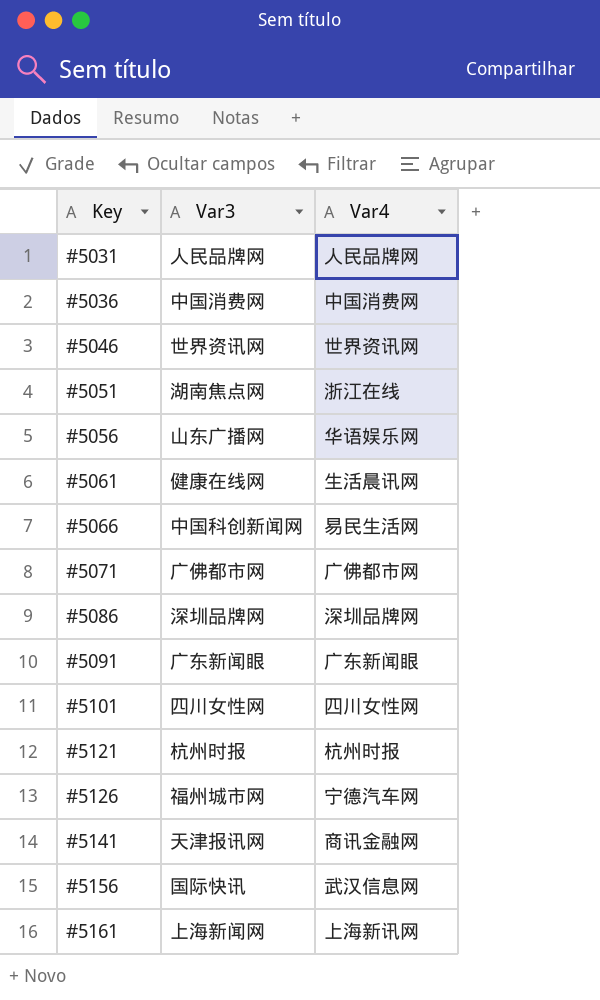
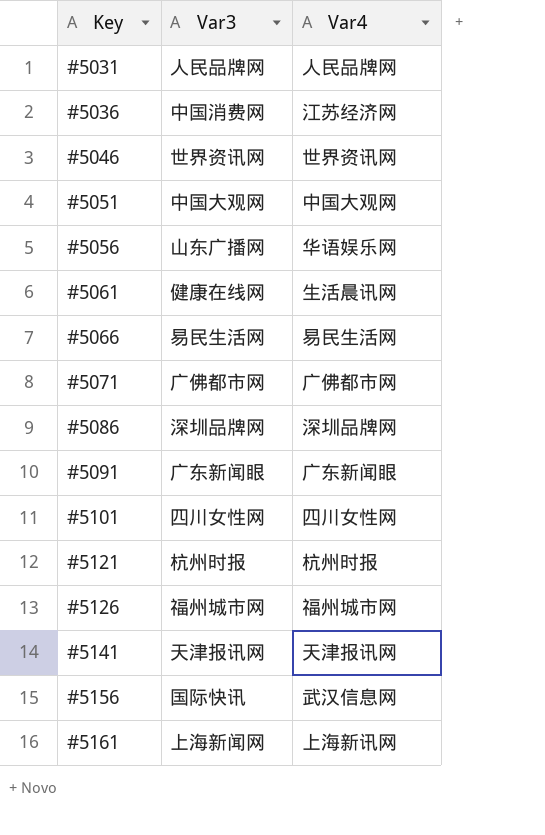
#5036 | Var4: 中国消费网 -> 江苏经济网
#5051 | Var3: 湖南焦点网 -> 中国大观网
#5051 | Var4: 浙江在线 -> 中国大观网
#5066 | Var3: 中国科创新闻网 -> 易民生活网
#5126 | Var4: 宁德汽车网 -> 福州城市网
#5141 | Var4: 商讯金融网 -> 天津报讯网

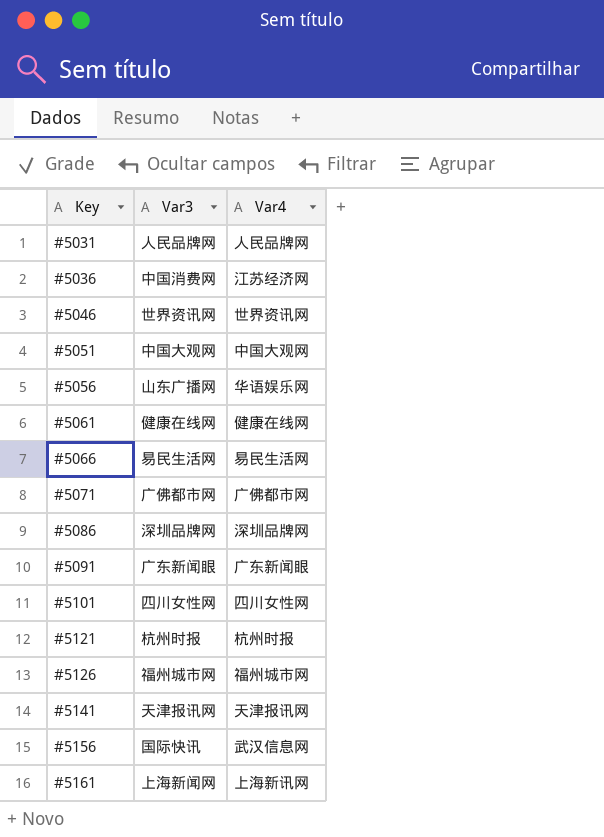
#5061 | Var4: 生活晨讯网 -> 健康在线网

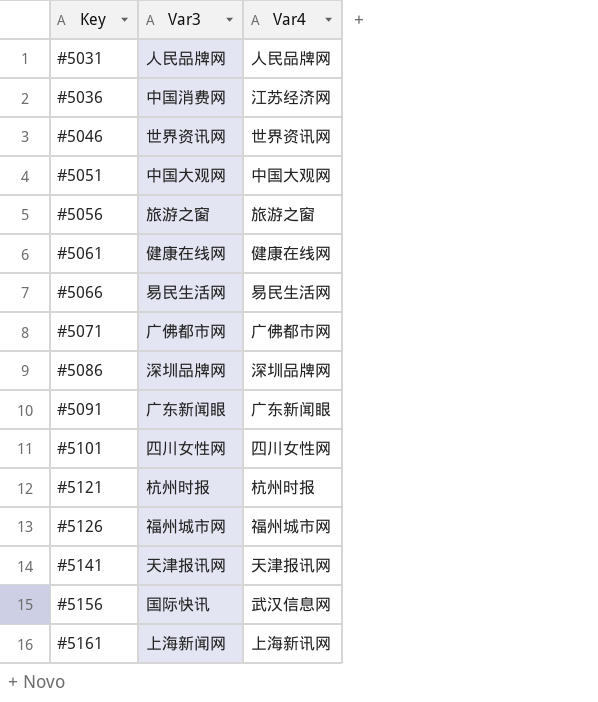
#5056 | Var3: 山东广播网 -> 旅游之窗
#5056 | Var4: 华语娱乐网 -> 旅游之窗

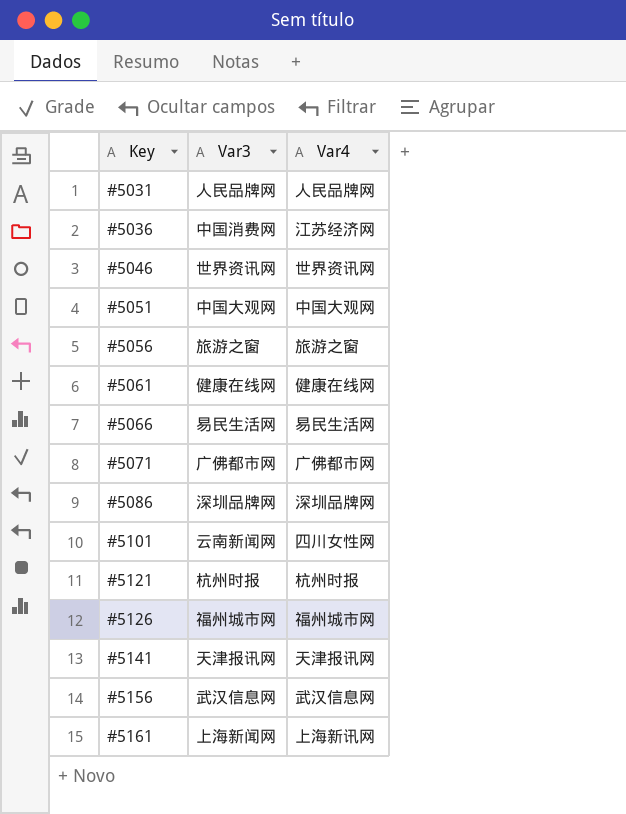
row #5091: 广东新闻眼 | 广东新闻眼 -> none
#5101 | Var3: 四川女性网 -> 云南新闻网
#5156 | Var3: 国际快讯 -> 武汉信息网

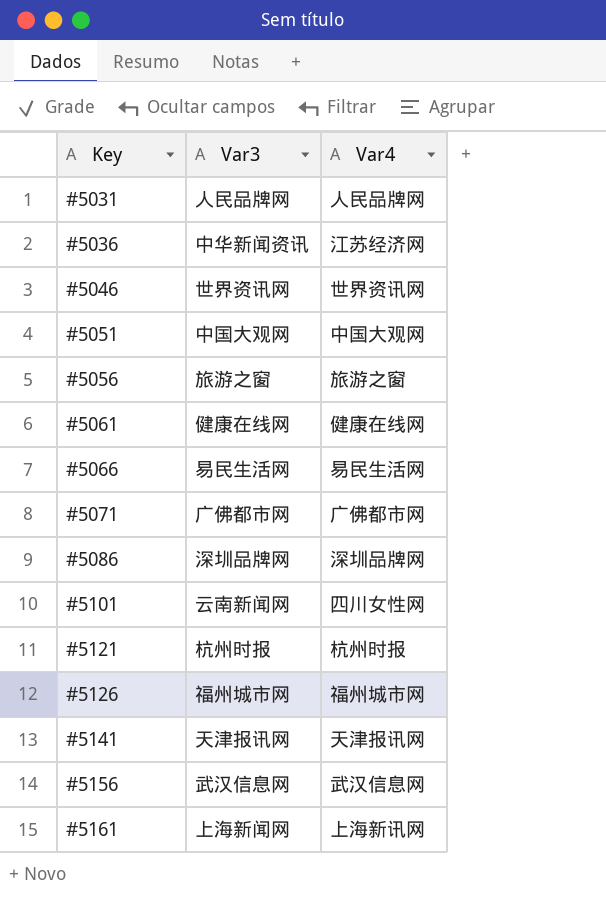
#5036 | Var3: 中国消费网 -> 中华新闻资讯

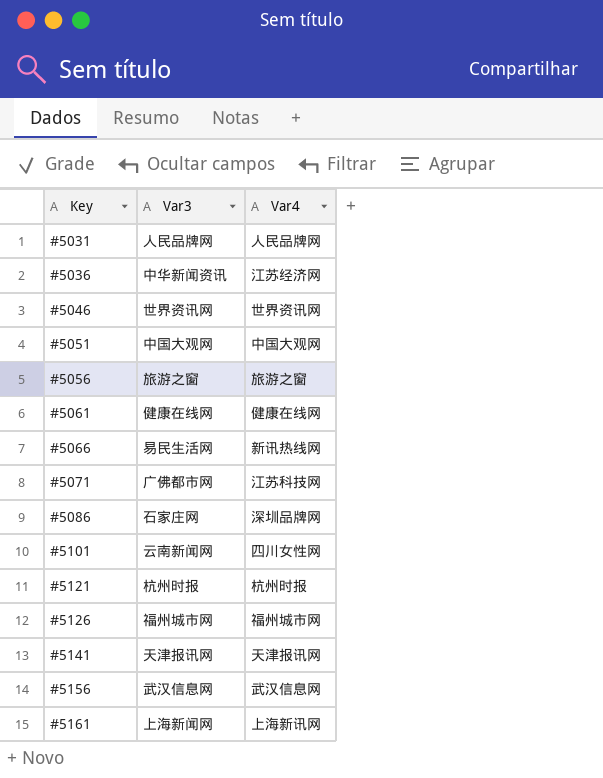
#5066 | Var4: 易民生活网 -> 新讯热线网
#5071 | Var4: 广佛都市网 -> 江苏科技网
#5086 | Var3: 深圳品牌网 -> 石家庄网

